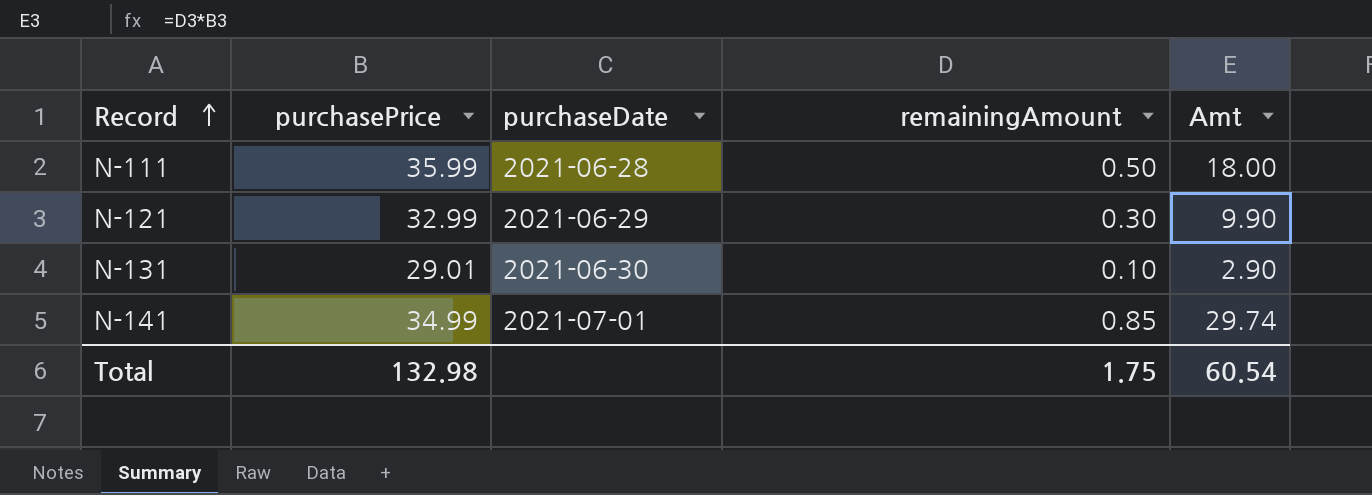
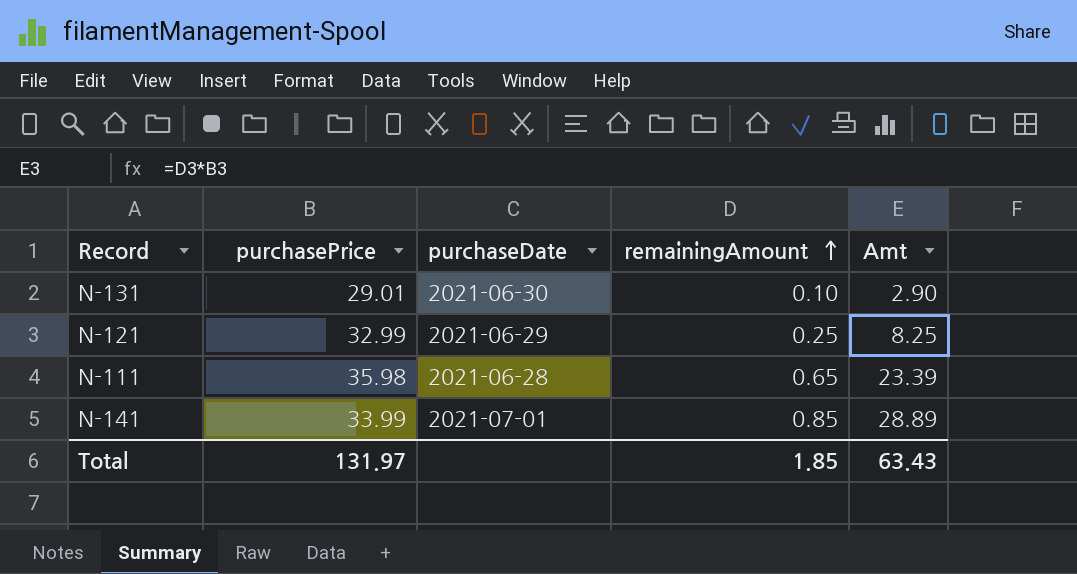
row order: Record ascending -> remainingAmount ascending
N-121 | remainingAmount: 0.30 -> 0.25
N-121 | Amt: 9.90 -> 8.25
N-111 | purchasePrice: 35.99 -> 35.98
N-111 | remainingAmount: 0.50 -> 0.65
N-111 | Amt: 18.00 -> 23.39
N-141 | purchasePrice: 34.99 -> 33.99
N-141 | Amt: 29.74 -> 28.89
Total | purchasePrice: 132.98 -> 131.97
Total | remainingAmount: 1.75 -> 1.85
Total | Amt: 60.54 -> 63.43

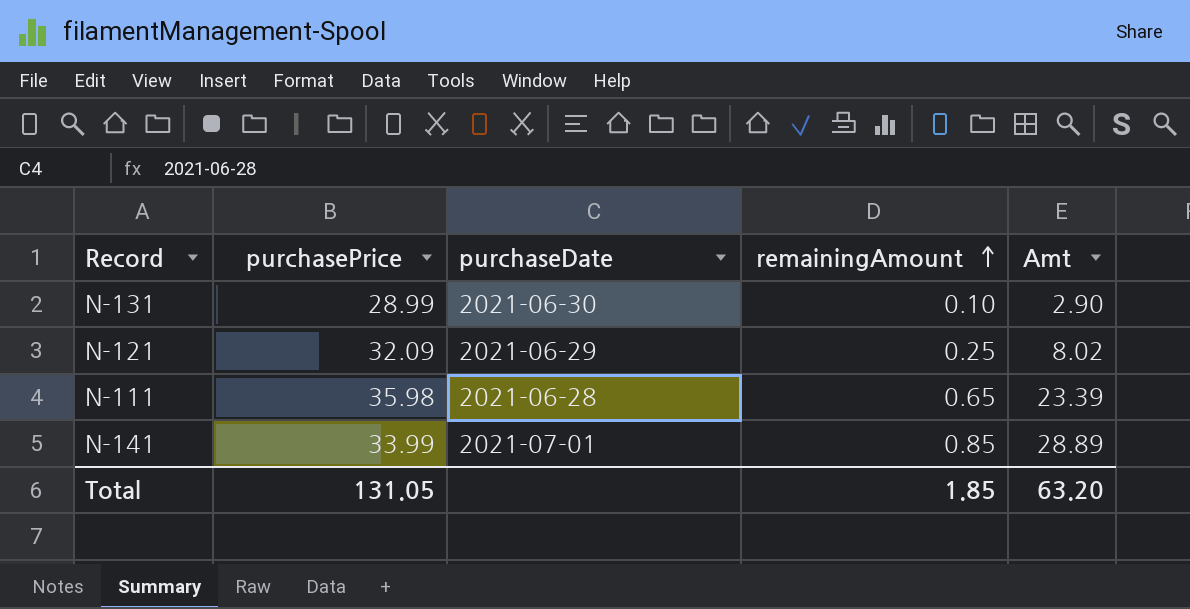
N-131 | purchasePrice: 29.01 -> 28.99
N-121 | purchasePrice: 32.99 -> 32.09
N-121 | Amt: 8.25 -> 8.02
Total | purchasePrice: 131.97 -> 131.05
Total | Amt: 63.43 -> 63.20

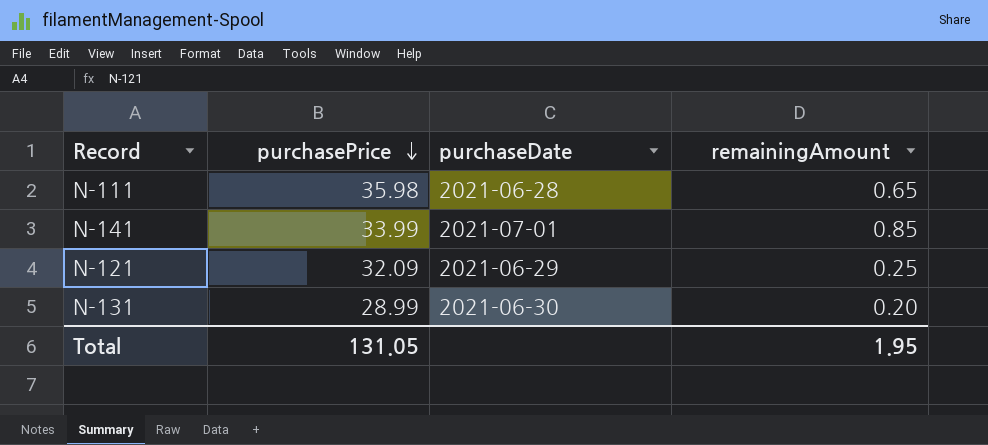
row order: remainingAmount ascending -> purchasePrice descending
column Amt | formula: [purchasePrice] * [remainingAmount] -> none
N-131 | remainingAmount: 0.10 -> 0.20
Total | remainingAmount: 1.85 -> 1.95

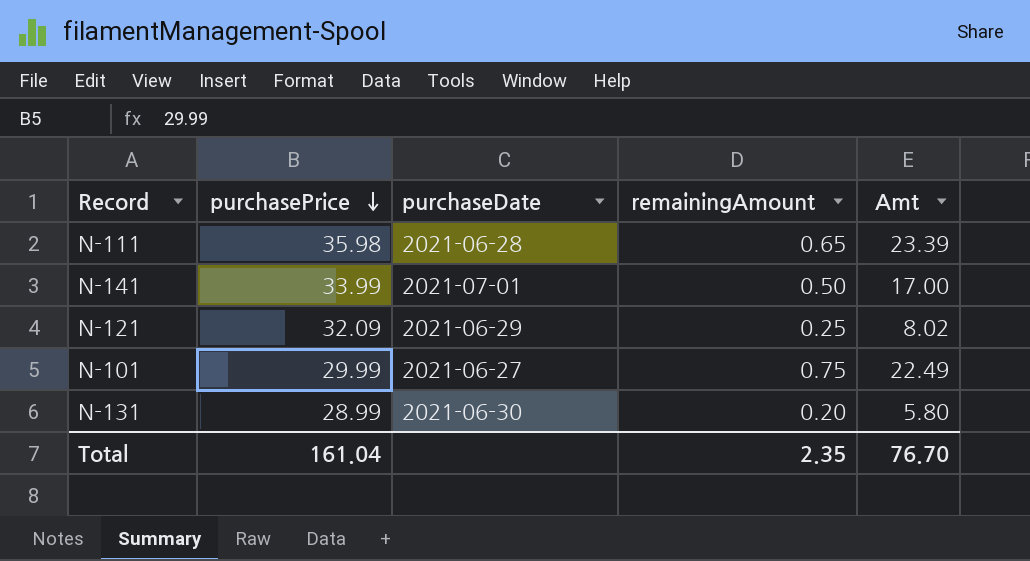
column Amt | formula: none -> [purchasePrice] * [remainingAmount]
N-141 | remainingAmount: 0.85 -> 0.50
row N-101: none -> 29.99 | 2021-06-27 | 0.75 | 22.49
Total | purchasePrice: 131.05 -> 161.04
Total | remainingAmount: 1.95 -> 2.35

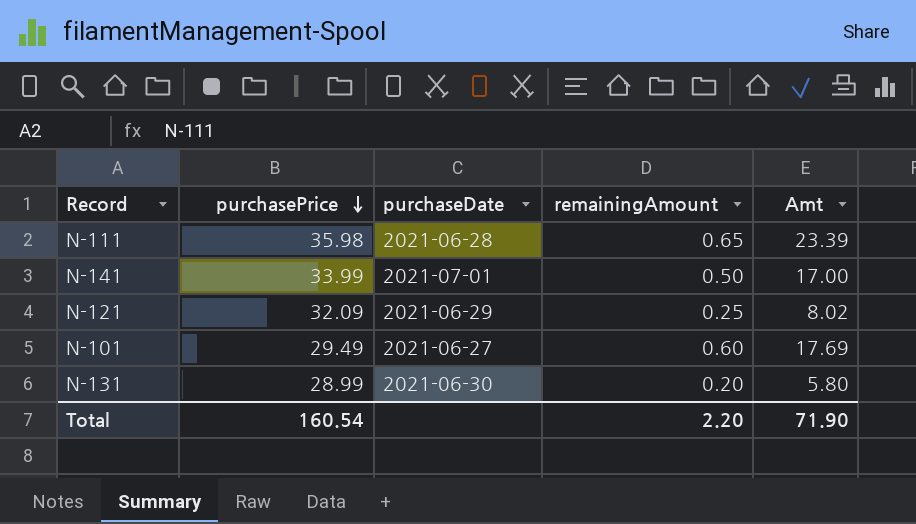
N-101 | purchasePrice: 29.99 -> 29.49
N-101 | remainingAmount: 0.75 -> 0.60
N-101 | Amt: 22.49 -> 17.69
Total | purchasePrice: 161.04 -> 160.54
Total | remainingAmount: 2.35 -> 2.20
Total | Amt: 76.70 -> 71.90

